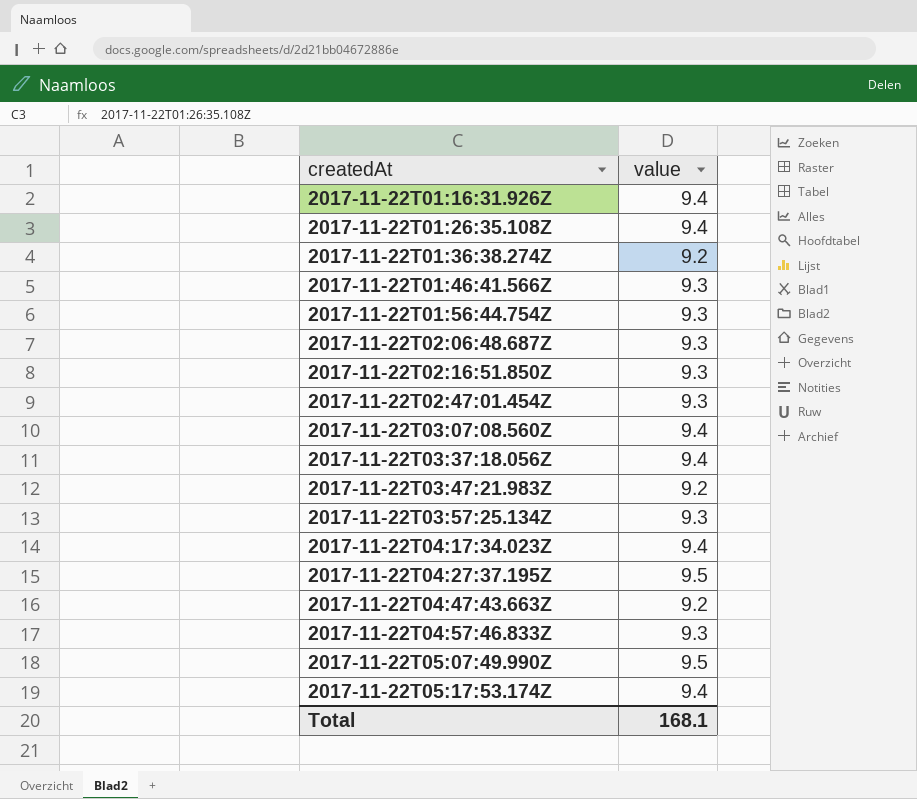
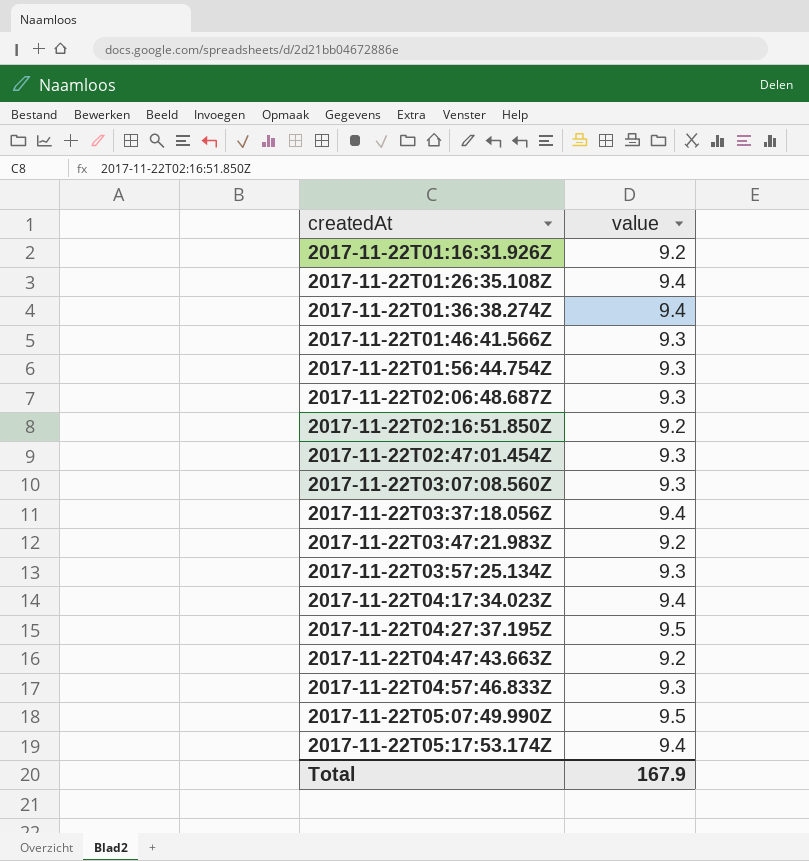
2017-11-22T01:16:31.926Z | value: 9.4 -> 9.2
2017-11-22T01:36:38.274Z | value: 9.2 -> 9.4
2017-11-22T02:16:51.850Z | value: 9.3 -> 9.2
2017-11-22T03:07:08.560Z | value: 9.4 -> 9.3
Total | value: 168.1 -> 167.9

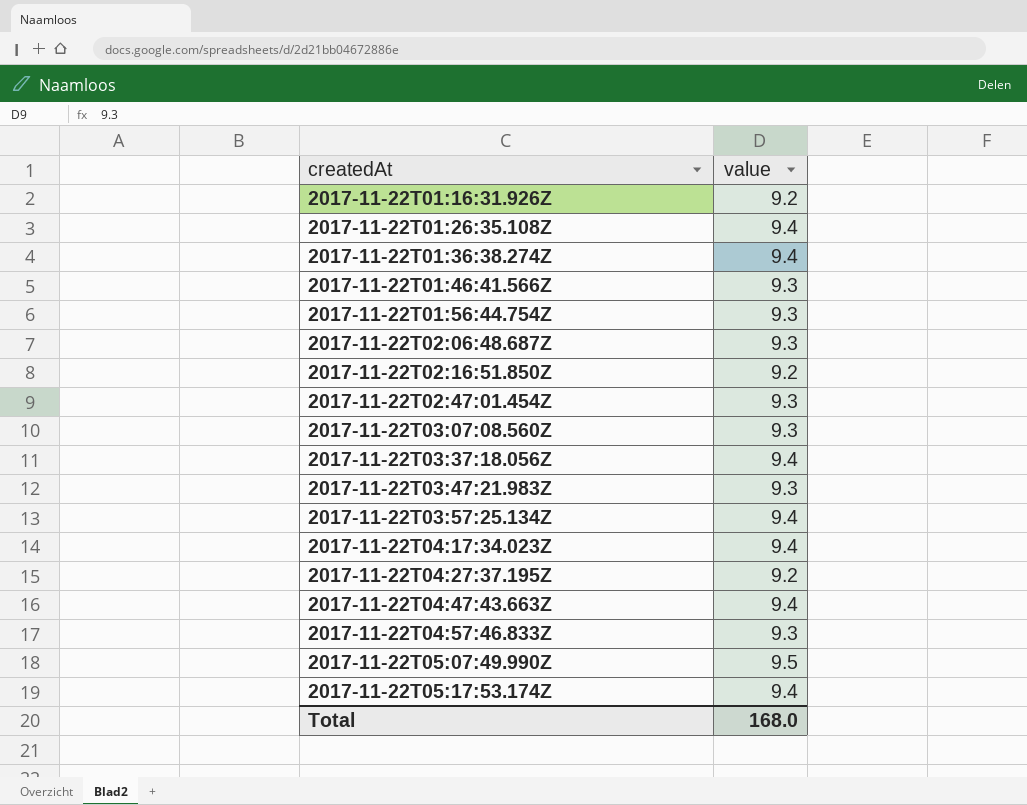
2017-11-22T03:47:21.983Z | value: 9.2 -> 9.3
2017-11-22T03:57:25.134Z | value: 9.3 -> 9.4
2017-11-22T04:27:37.195Z | value: 9.5 -> 9.2
2017-11-22T04:47:43.663Z | value: 9.2 -> 9.4
Total | value: 167.9 -> 168.0

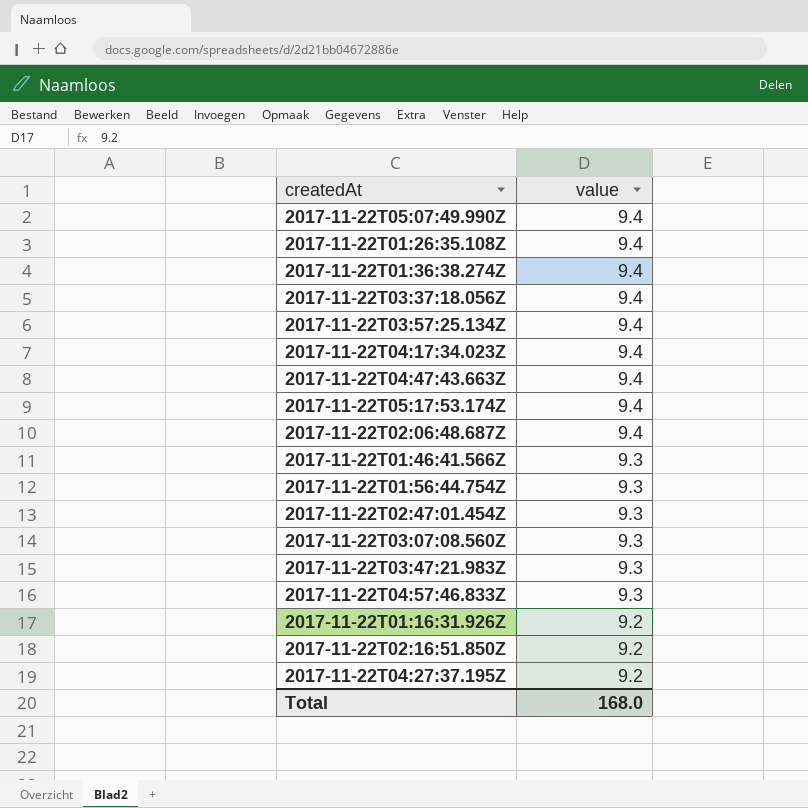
row order: createdAt ascending -> value descending
2017-11-22T05:07:49.990Z | value: 9.5 -> 9.4
2017-11-22T02:06:48.687Z | value: 9.3 -> 9.4

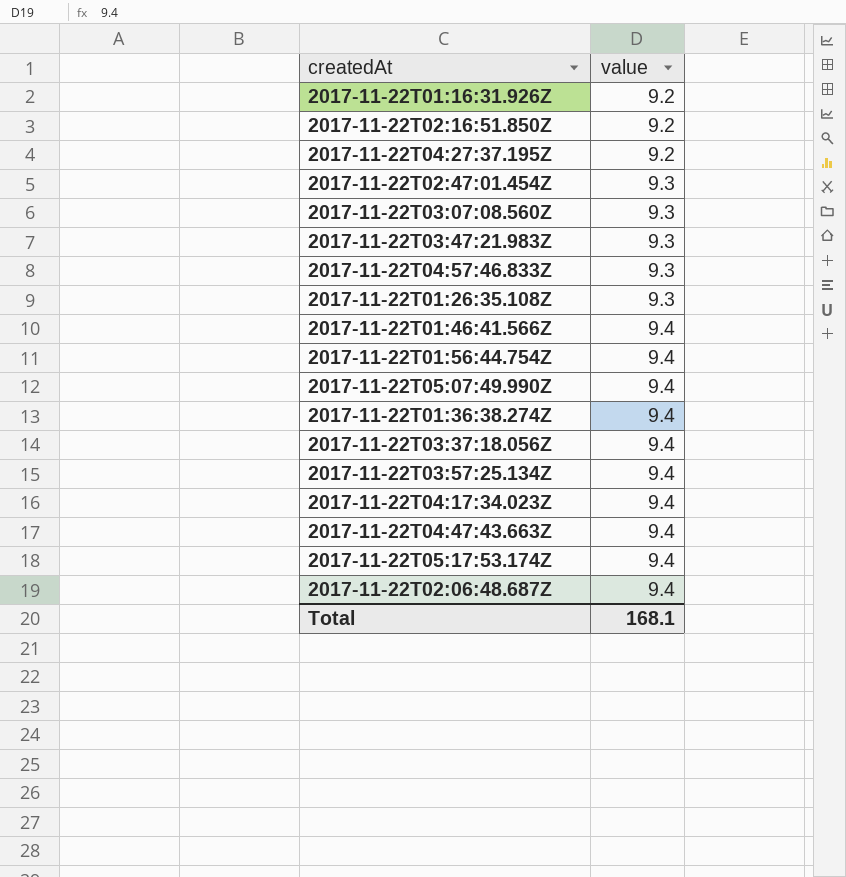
row order: value descending -> value ascending
2017-11-22T01:26:35.108Z | value: 9.4 -> 9.3
2017-11-22T01:46:41.566Z | value: 9.3 -> 9.4
2017-11-22T01:56:44.754Z | value: 9.3 -> 9.4
Total | value: 168.0 -> 168.1

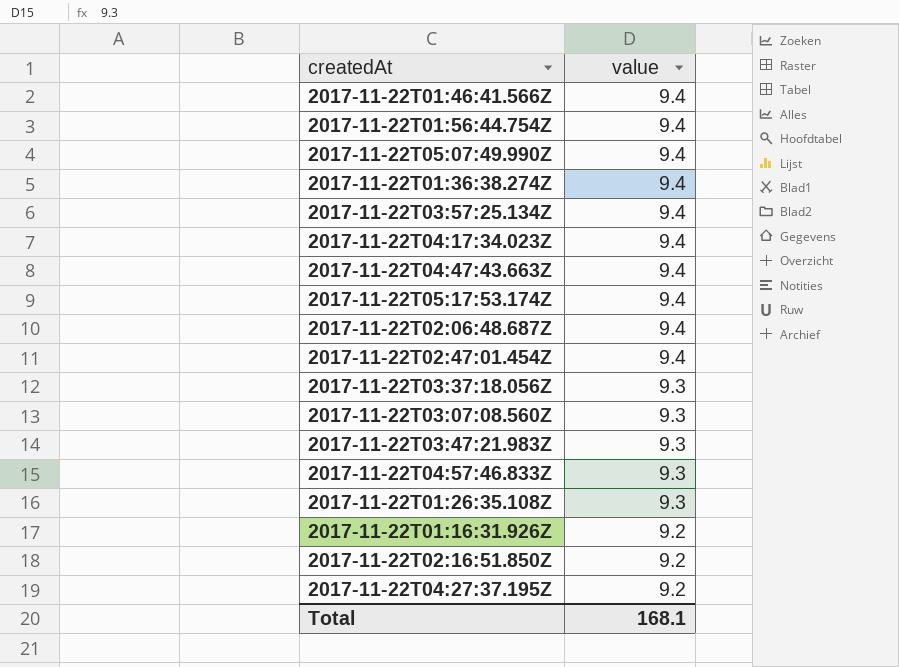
row order: value ascending -> value descending
2017-11-22T02:47:01.454Z | value: 9.3 -> 9.4
2017-11-22T03:37:18.056Z | value: 9.4 -> 9.3

